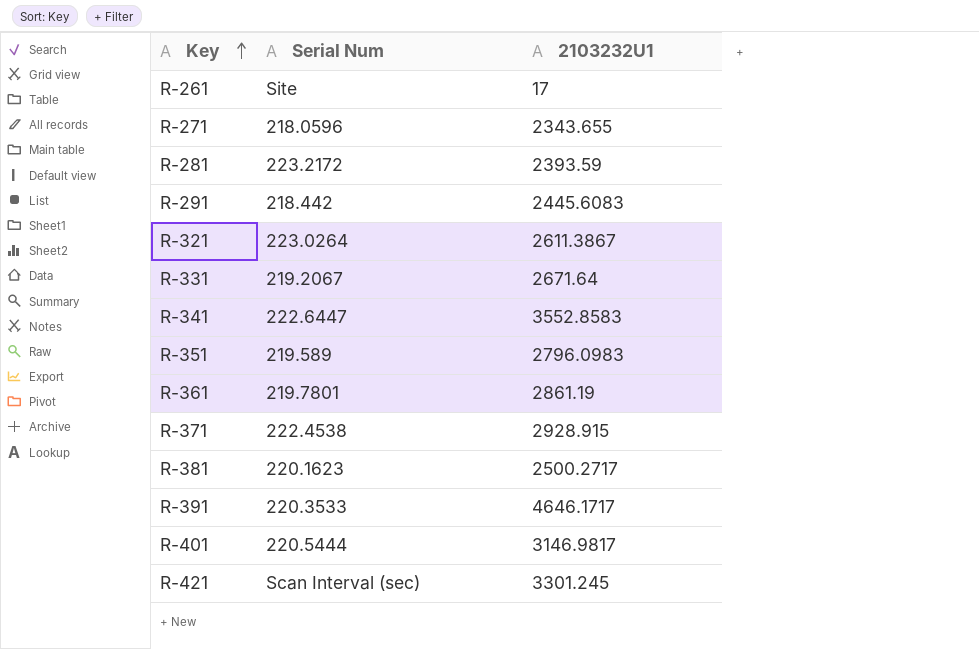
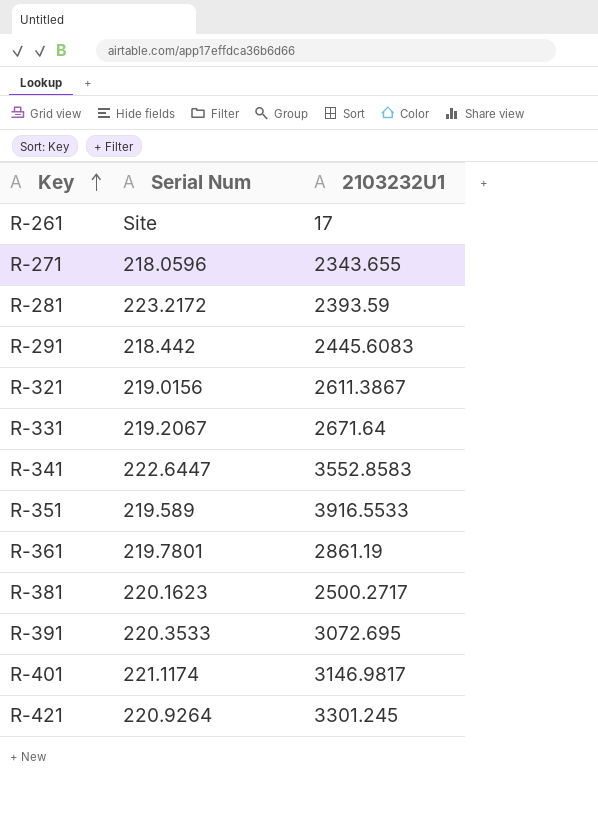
row R-371: 222.4538 | 2928.915 -> none
R-321 | Serial Num: 223.0264 -> 219.0156
R-351 | 2103232U1: 2796.0983 -> 3916.5533
R-391 | 2103232U1: 4646.1717 -> 3072.695
R-401 | Serial Num: 220.5444 -> 221.1174
R-421 | Serial Num: Scan Interval (sec) -> 220.9264

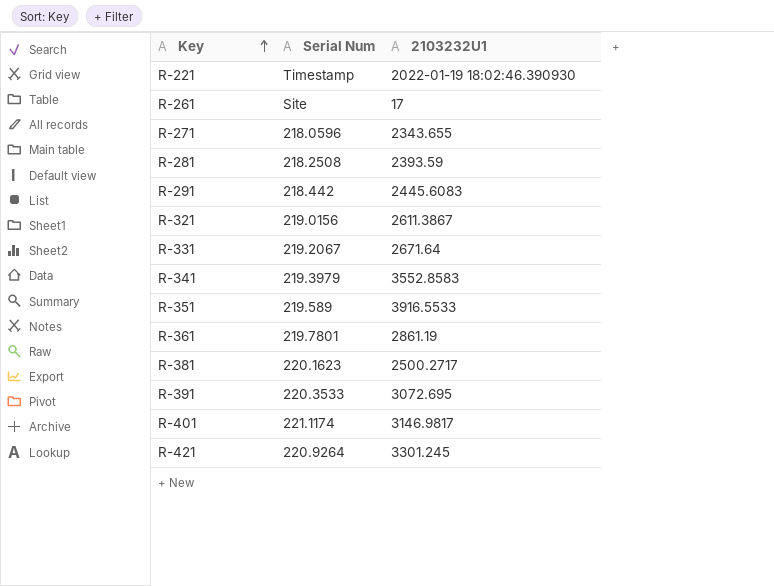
row R-221: none -> Timestamp | 2022-01-19 18:02:46.390930
R-281 | Serial Num: 223.2172 -> 218.2508
R-341 | Serial Num: 222.6447 -> 219.3979

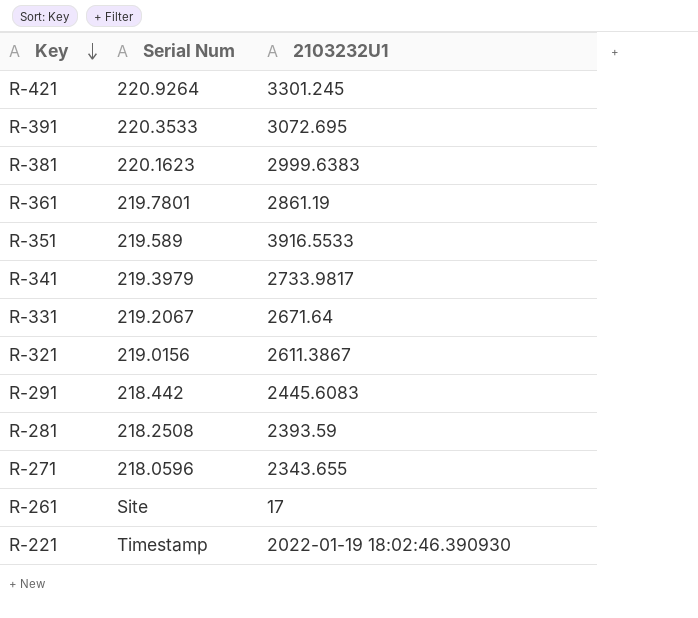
row order: Key ascending -> Key descending
row R-401: 221.1174 | 3146.9817 -> none
R-381 | 2103232U1: 2500.2717 -> 2999.6383
R-341 | 2103232U1: 3552.8583 -> 2733.9817

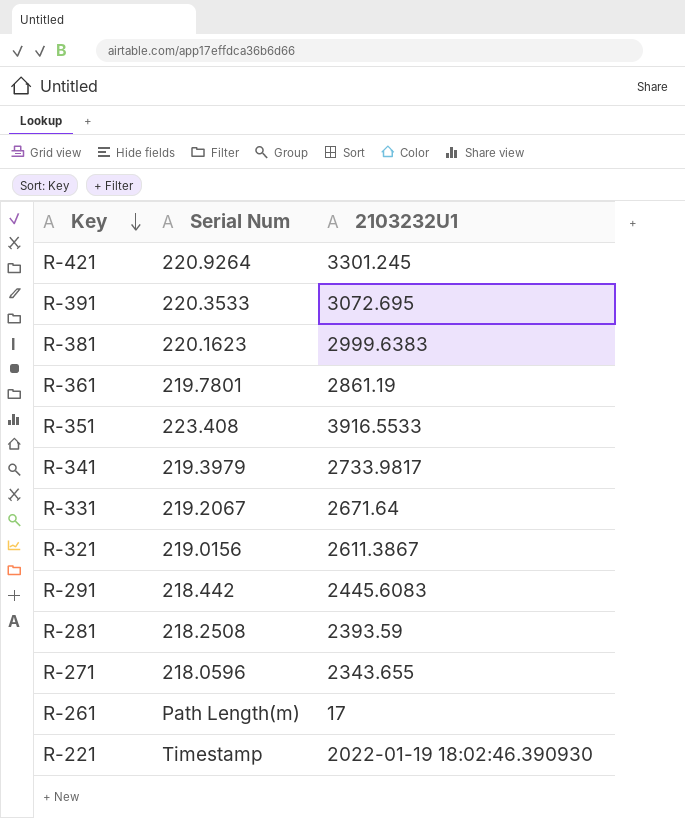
R-351 | Serial Num: 219.589 -> 223.408
R-261 | Serial Num: Site -> Path Length(m)

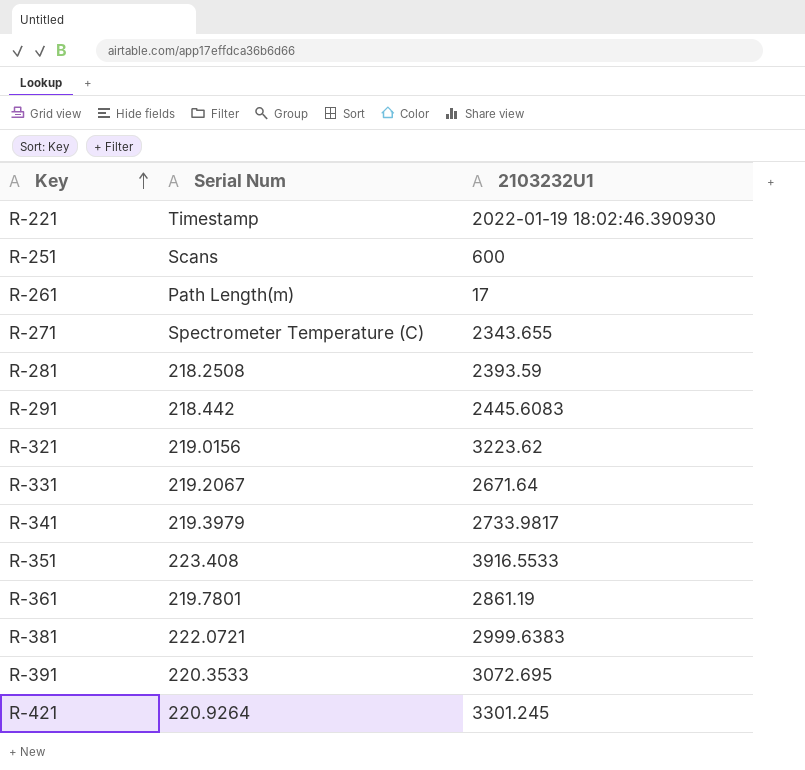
row order: Key descending -> Key ascending
row R-251: none -> Scans | 600
R-271 | Serial Num: 218.0596 -> Spectrometer Temperature (C)
R-321 | 2103232U1: 2611.3867 -> 3223.62
R-381 | Serial Num: 220.1623 -> 222.0721

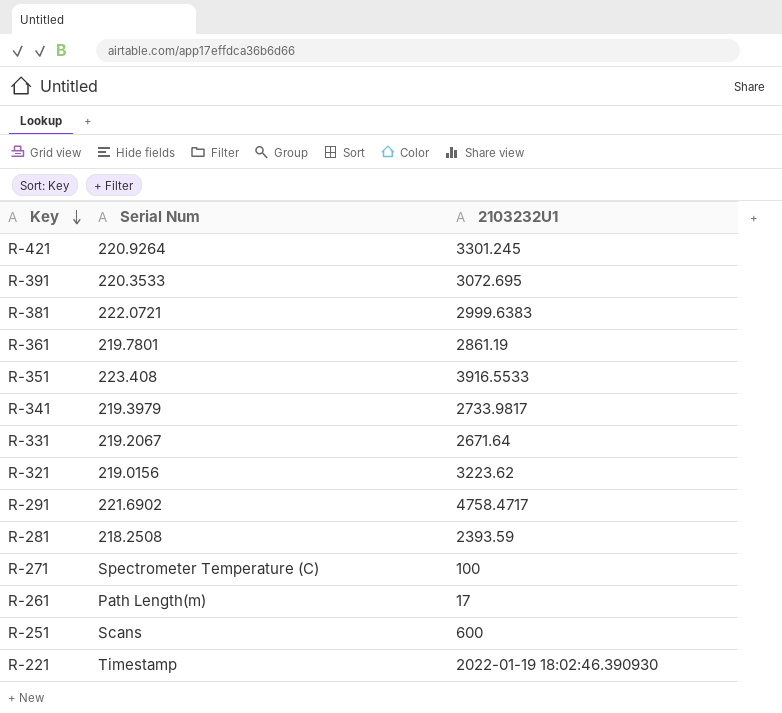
row order: Key ascending -> Key descending
R-291 | Serial Num: 218.442 -> 221.6902
R-291 | 2103232U1: 2445.6083 -> 4758.4717
R-271 | 2103232U1: 2343.655 -> 100

